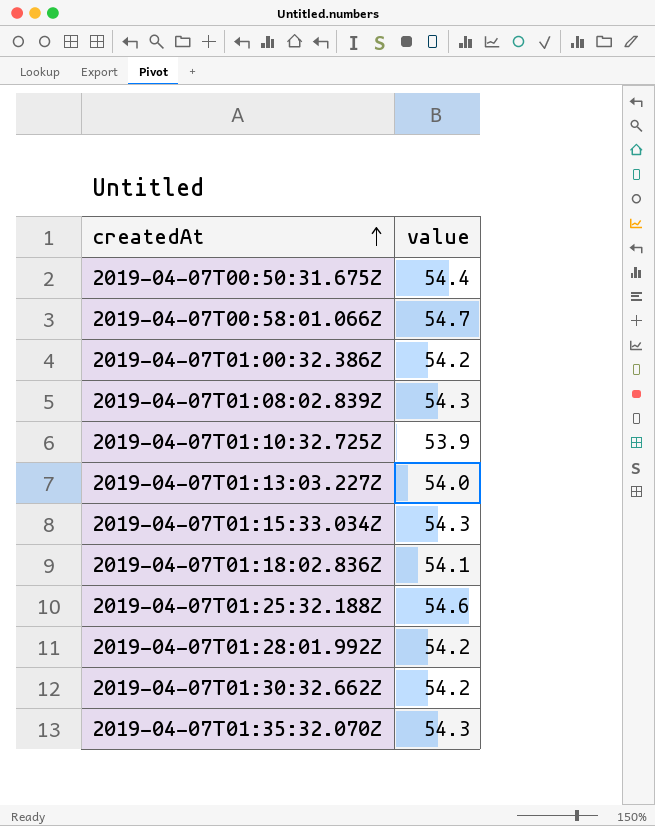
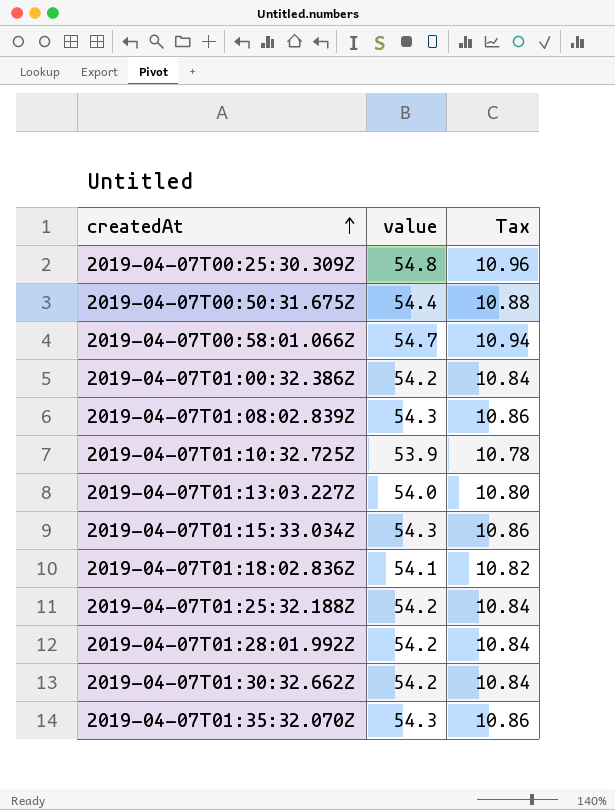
column Tax | formula: none -> [value] * 0.2
row 2019-04-07T00:25:30.309Z: none -> 54.8 | 10.96
2019-04-07T01:25:32.188Z | value: 54.6 -> 54.2

